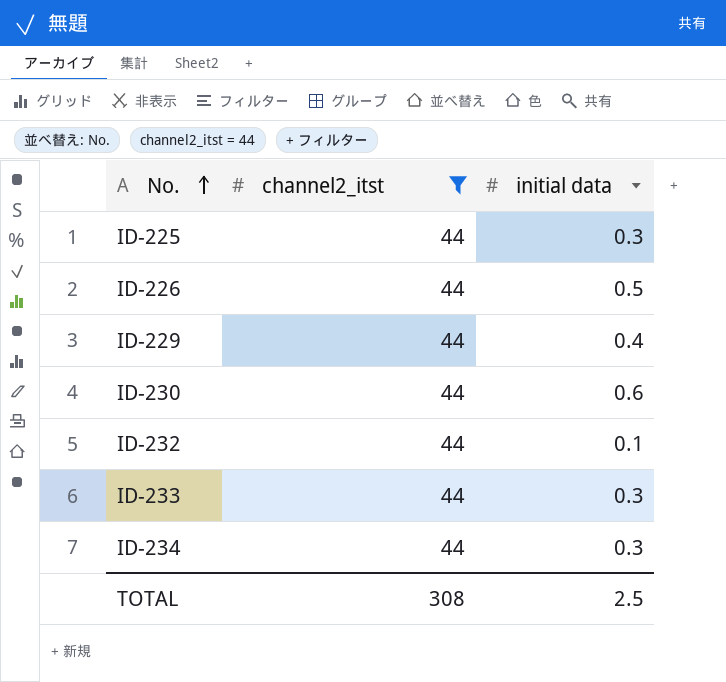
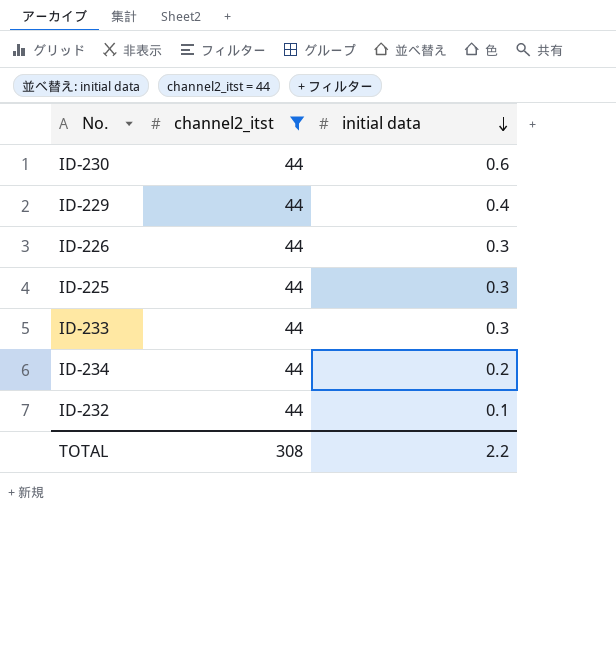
row order: No. ascending -> initial data descending
ID-226 | initial data: 0.5 -> 0.3
ID-234 | initial data: 0.3 -> 0.2
TOTAL | initial data: 2.5 -> 2.2

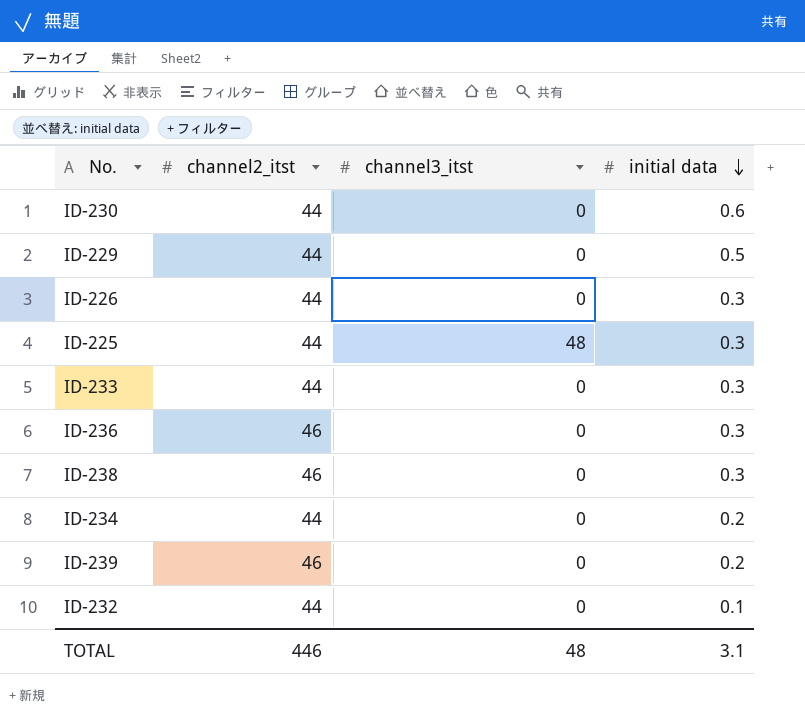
filter: channel2_itst = 44 -> none
column channel3_itst | position: none -> 3
ID-229 | initial data: 0.4 -> 0.5
TOTAL | channel2_itst: 308 -> 446
TOTAL | initial data: 2.2 -> 3.1

